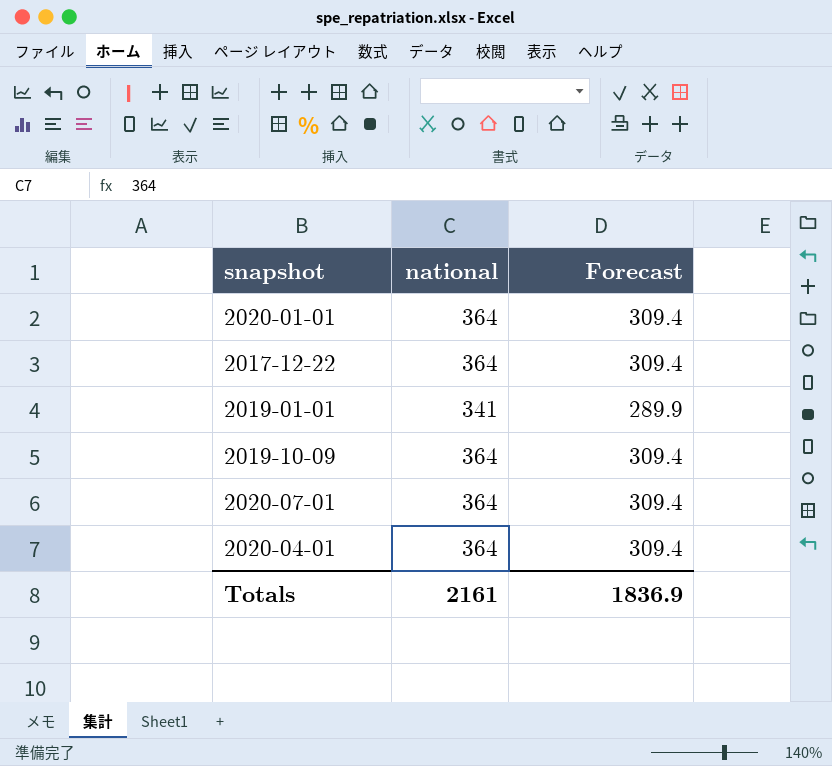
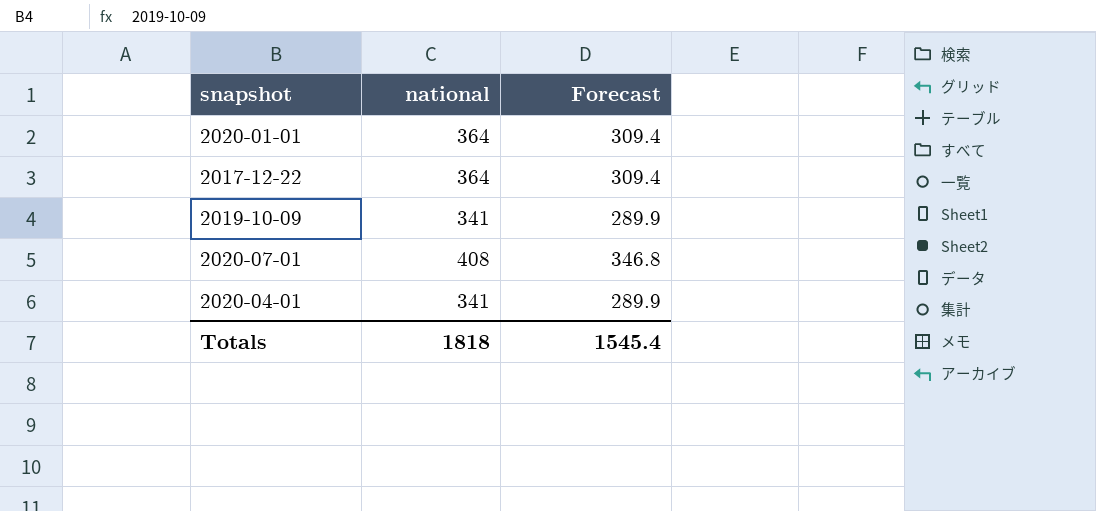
row 2019-01-01: 341 | 289.9 -> none
2019-10-09 | national: 364 -> 341
2019-10-09 | Forecast: 309.4 -> 289.9
2020-07-01 | national: 364 -> 408
2020-07-01 | Forecast: 309.4 -> 346.8
2020-04-01 | national: 364 -> 341
2020-04-01 | Forecast: 309.4 -> 289.9
Totals | national: 2161 -> 1818
Totals | Forecast: 1836.9 -> 1545.4

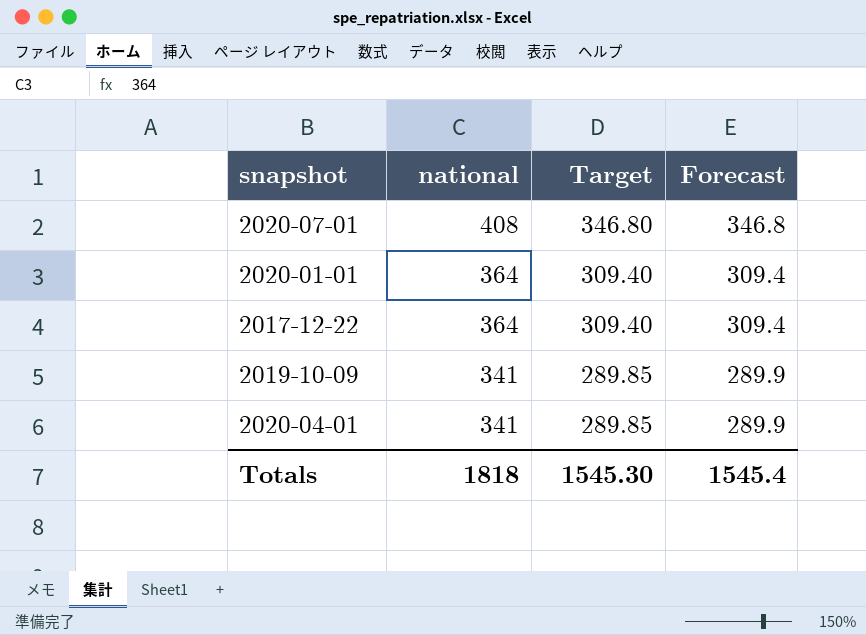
row order: none -> national descending
column Target | formula: none -> [national] * 0.85

